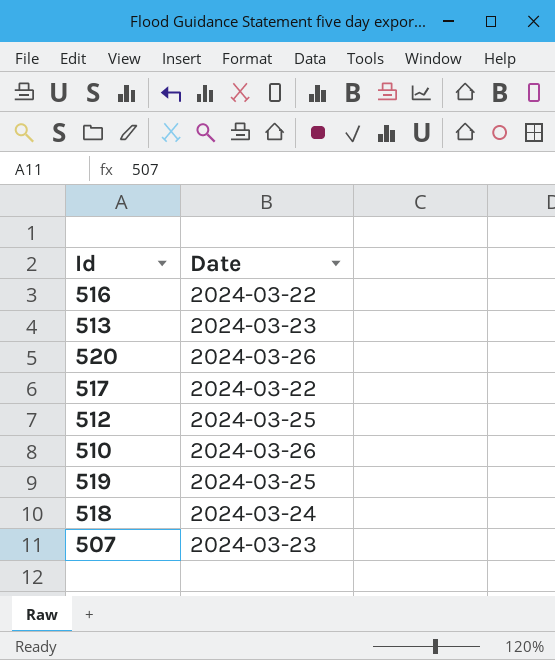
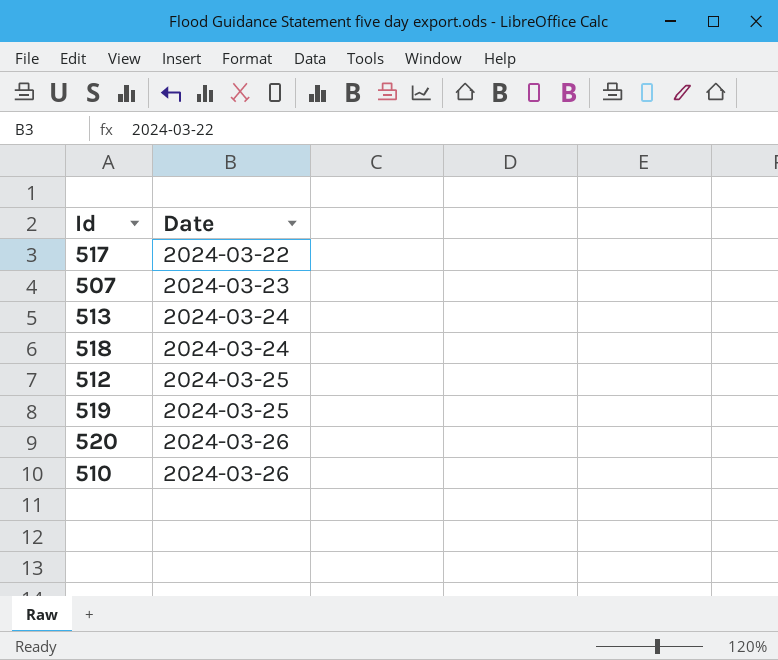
row order: none -> Date ascending
row 516: 2024-03-22 -> none
513 | Date: 2024-03-23 -> 2024-03-24

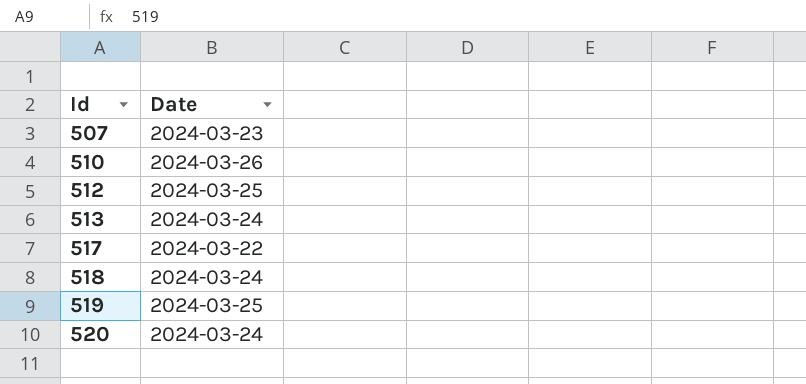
row order: Date ascending -> Id ascending
520 | Date: 2024-03-26 -> 2024-03-24

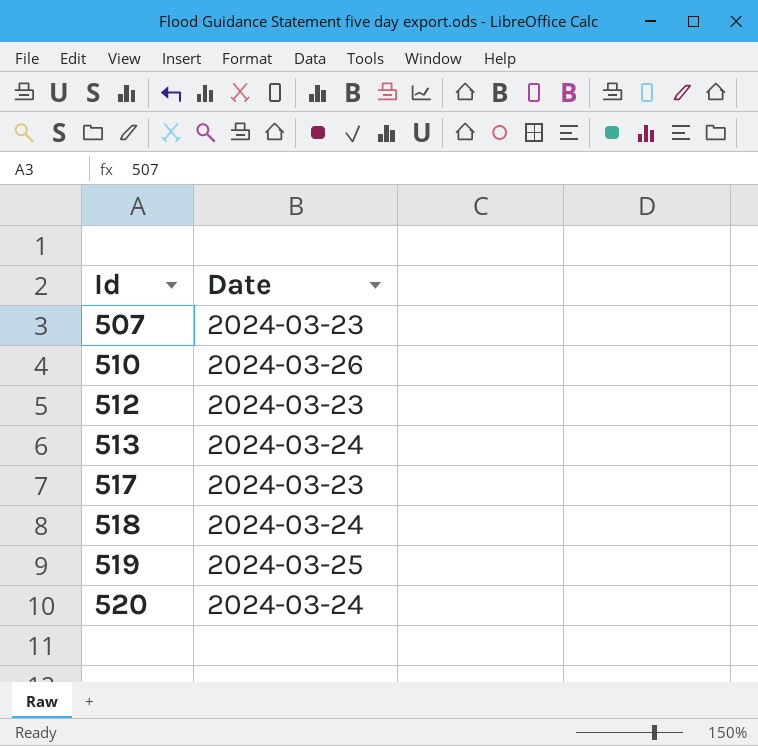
512 | Date: 2024-03-25 -> 2024-03-23
517 | Date: 2024-03-22 -> 2024-03-23

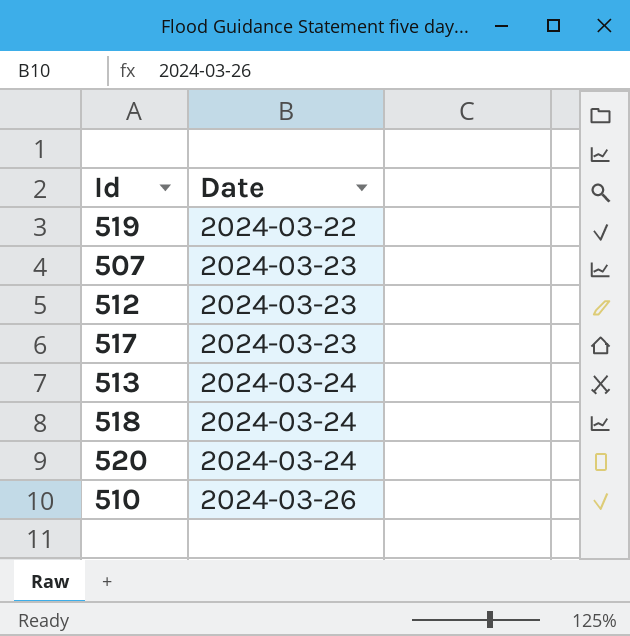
row order: Id ascending -> Date ascending
519 | Date: 2024-03-25 -> 2024-03-22

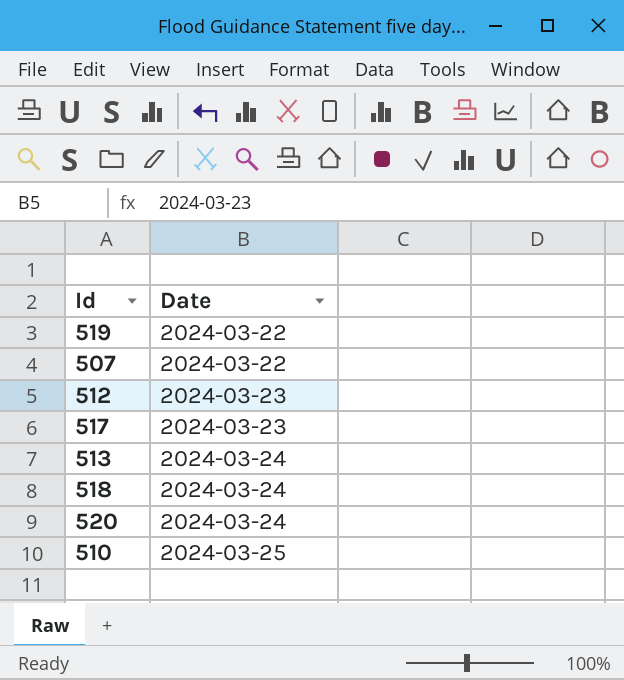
507 | Date: 2024-03-23 -> 2024-03-22
510 | Date: 2024-03-26 -> 2024-03-25

